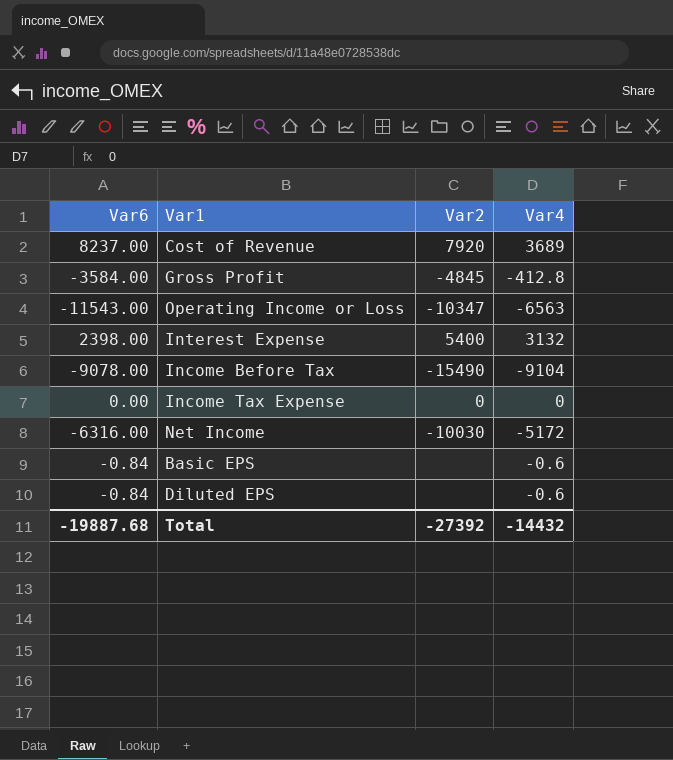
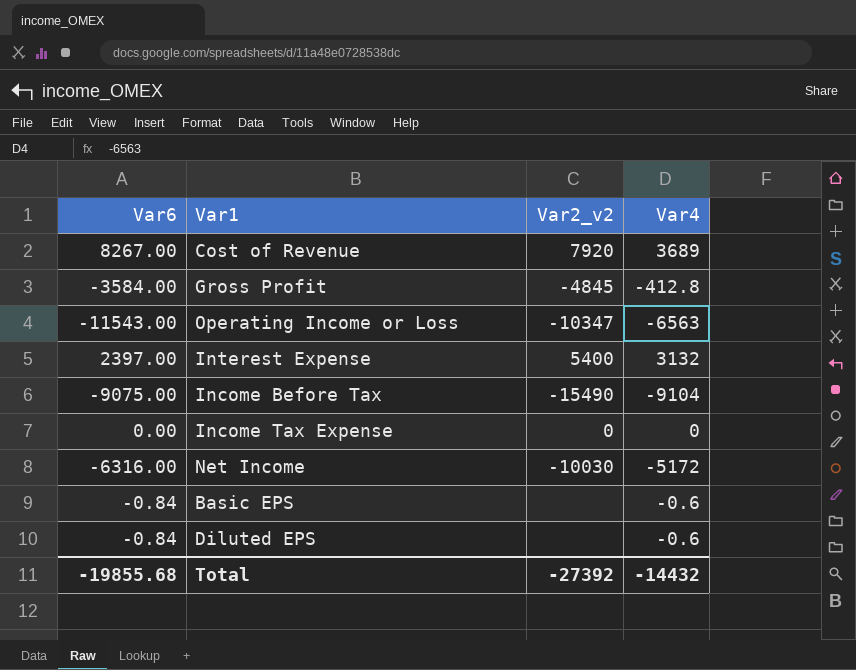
column name: Var2 -> Var2_v2
Cost of Revenue | Var6: 8237.00 -> 8267.00
Interest Expense | Var6: 2398.00 -> 2397.00
Income Before Tax | Var6: -9078.00 -> -9075.00
Total | Var6: -19887.68 -> -19855.68

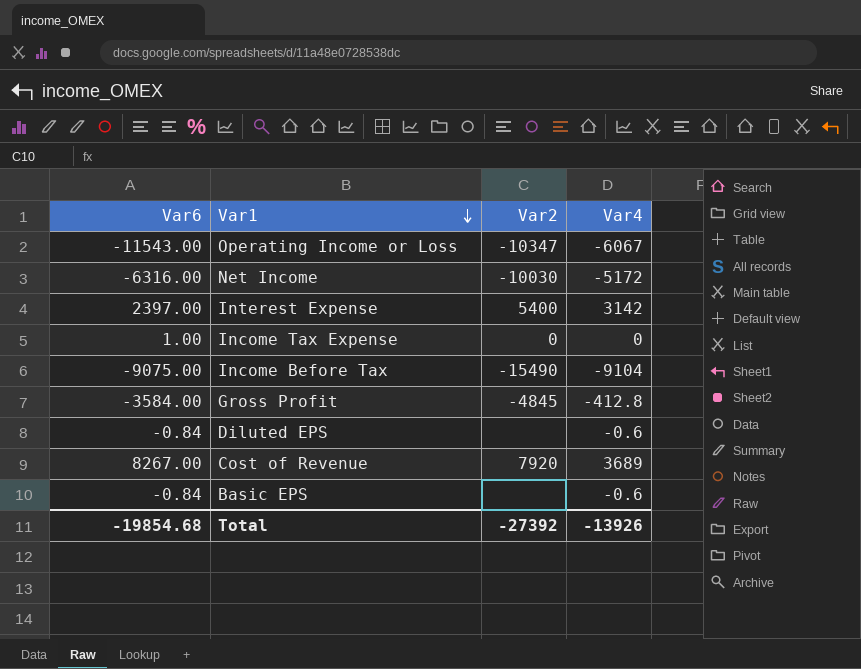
row order: none -> Var1 descending
column name: Var2_v2 -> Var2
Operating Income or Loss | Var4: -6563 -> -6067
Interest Expense | Var4: 3132 -> 3142
Income Tax Expense | Var6: 0.00 -> 1.00
Total | Var6: -19855.68 -> -19854.68
Total | Var4: -14432 -> -13926

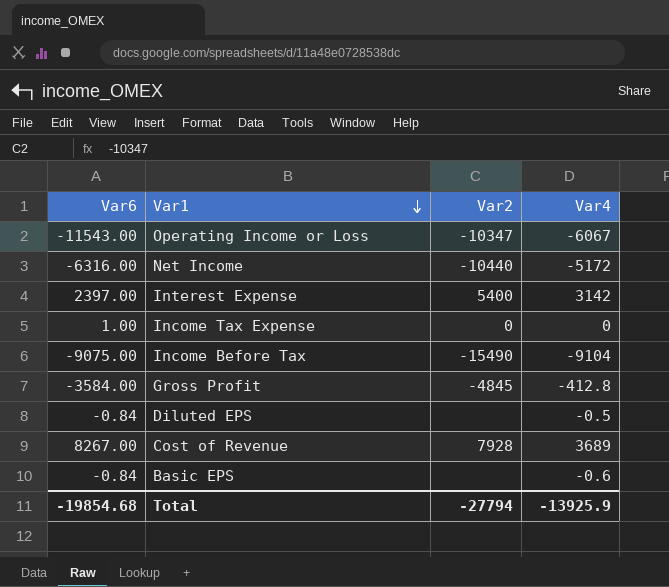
Net Income | Var2: -10030 -> -10440
Diluted EPS | Var4: -0.6 -> -0.5
Cost of Revenue | Var2: 7920 -> 7928
Total | Var2: -27392 -> -27794
Total | Var4: -13926 -> -13925.9

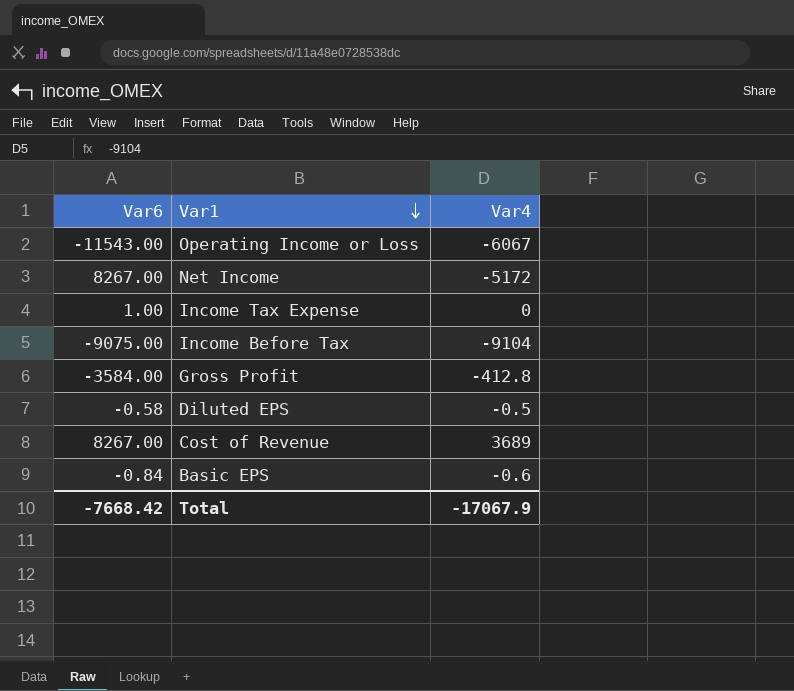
column Var2 | position: 3 -> none
row Interest Expense: 2397.00 | 5400 | 3142 -> none
Net Income | Var6: -6316.00 -> 8267.00
Diluted EPS | Var6: -0.84 -> -0.58
Total | Var6: -19854.68 -> -7668.42
Total | Var4: -13925.9 -> -17067.9

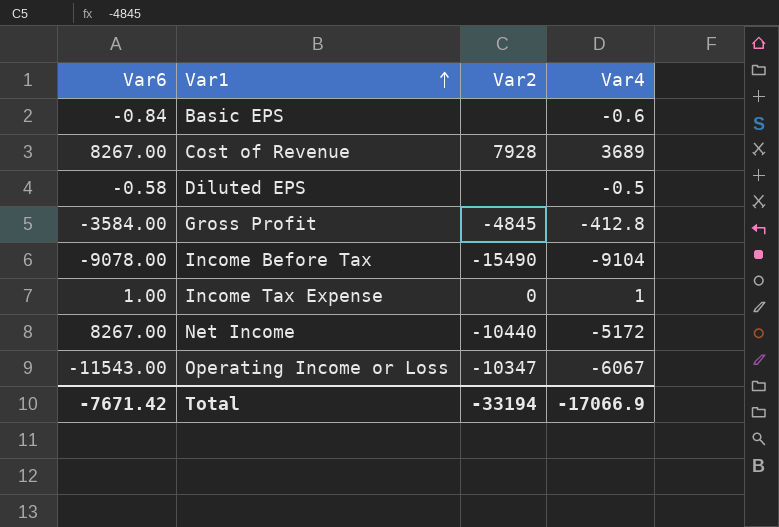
row order: Var1 descending -> Var1 ascending
column Var2 | position: none -> 3
Income Before Tax | Var6: -9075.00 -> -9078.00
Income Tax Expense | Var4: 0 -> 1
Total | Var6: -7668.42 -> -7671.42
Total | Var4: -17067.9 -> -17066.9

